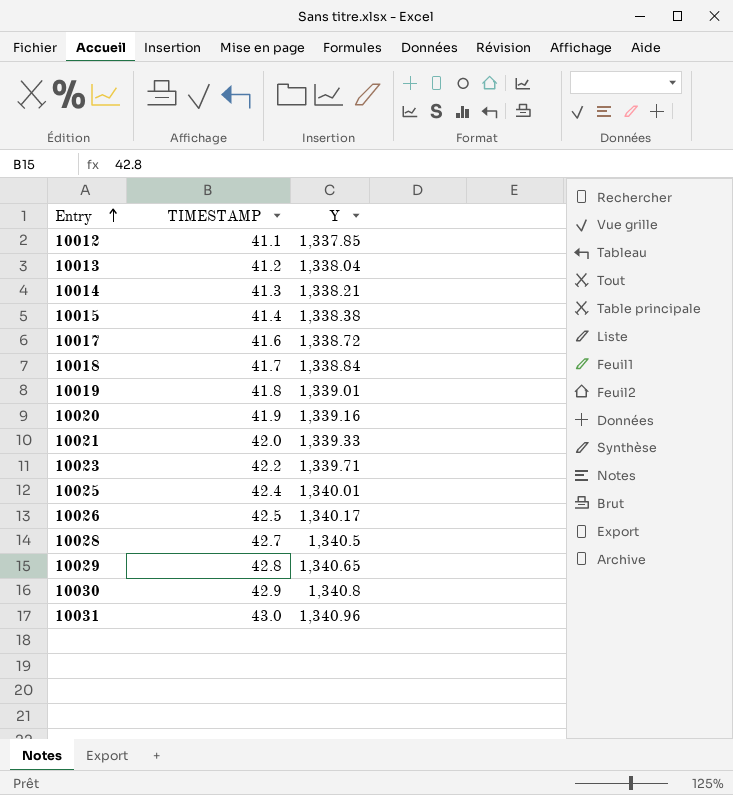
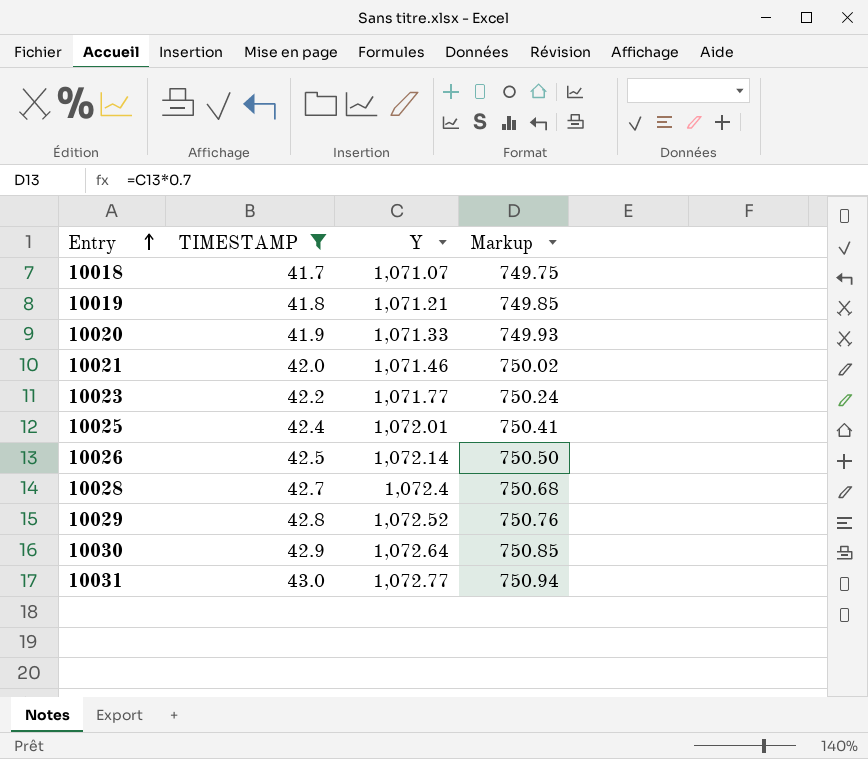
filter: none -> TIMESTAMP >= 41.7
column Markup | formula: none -> [Y] * 0.7
10018 | Y: 1,338.84 -> 1,071.07
10019 | Y: 1,339.01 -> 1,071.21
10020 | Y: 1,339.16 -> 1,071.33
10021 | Y: 1,339.33 -> 1,071.46
10023 | Y: 1,339.71 -> 1,071.77
10025 | Y: 1,340.01 -> 1,072.01
10026 | Y: 1,340.17 -> 1,072.14
10028 | Y: 1,340.5 -> 1,072.4
10029 | Y: 1,340.65 -> 1,072.52
10030 | Y: 1,340.8 -> 1,072.64
10031 | Y: 1,340.96 -> 1,072.77

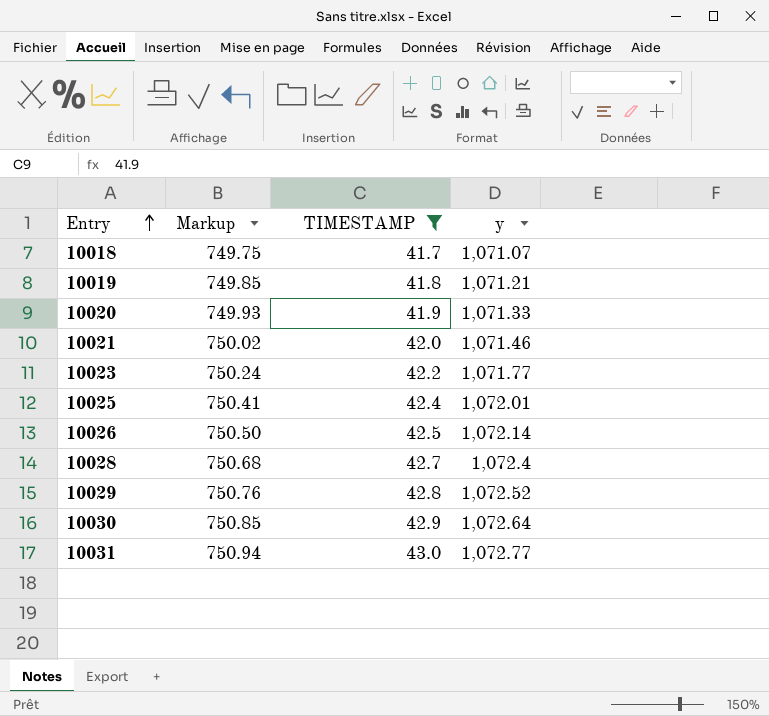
column Markup | position: 4 -> 2
column name: Y -> y

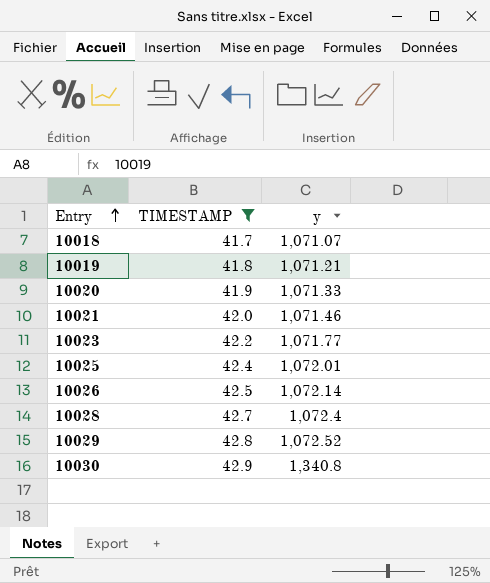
column Markup | formula: [y] * 0.7 -> none
row 10031: 750.94 | 43.0 | 1,072.77 -> none
10030 | y: 1,072.64 -> 1,340.8

